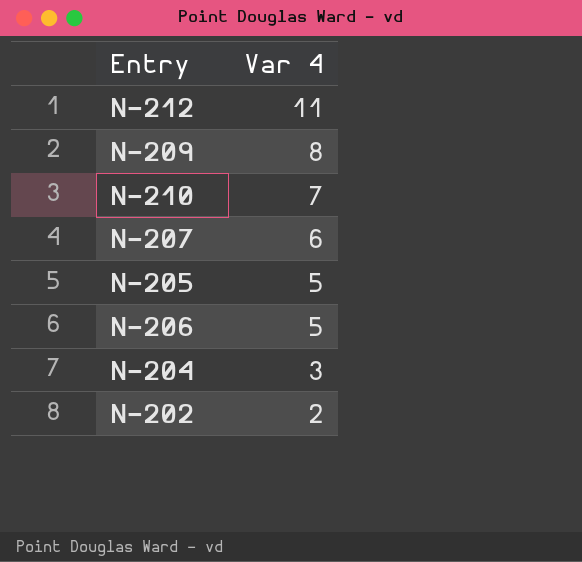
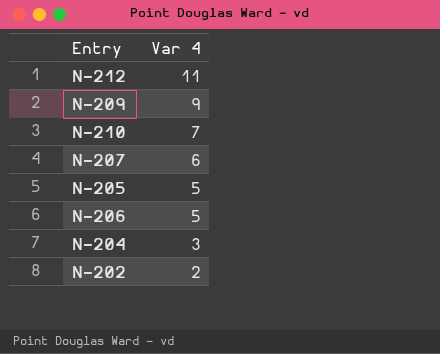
N-209 | Var 4: 8 -> 9

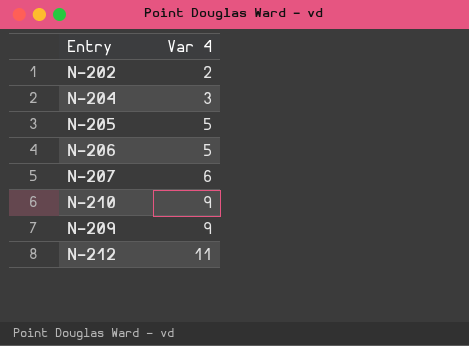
row order: Var 4 descending -> Var 4 ascending
N-210 | Var 4: 7 -> 9

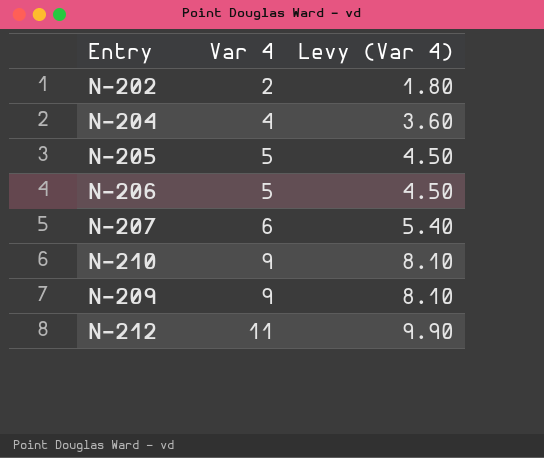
column Levy (Var 4) | formula: none -> [Var 4] * 0.9
N-204 | Var 4: 3 -> 4

